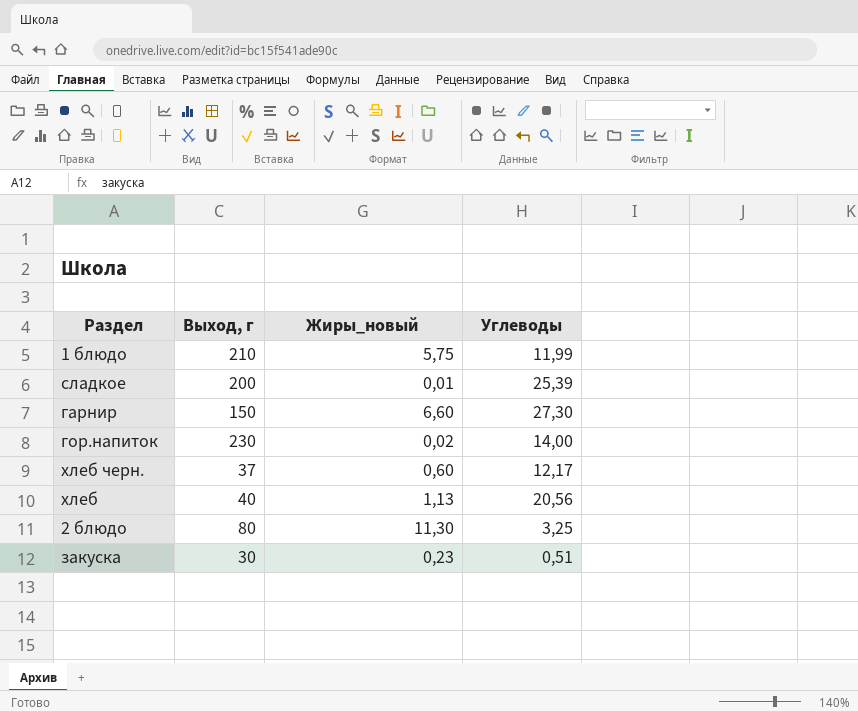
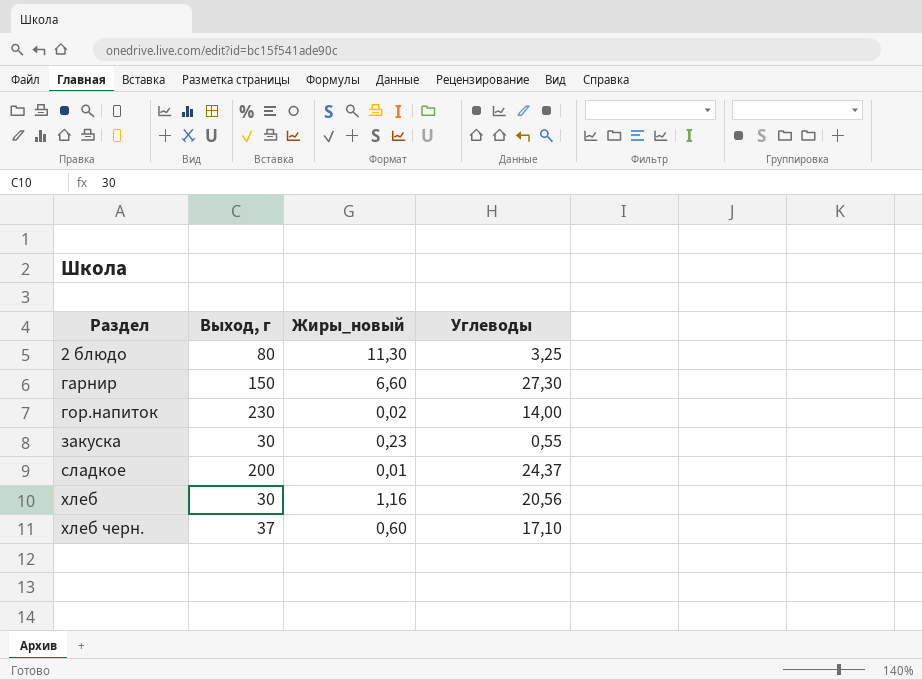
row order: none -> Раздел ascending
row 1 блюдо: 210 | 5,75 | 11,99 -> none
закуска | Углеводы: 0,51 -> 0,55
сладкое | Углеводы: 25,39 -> 24,37
хлеб | Выход, г: 40 -> 30
хлеб | Жиры_новый: 1,13 -> 1,16
хлеб черн. | Углеводы: 12,17 -> 17,10

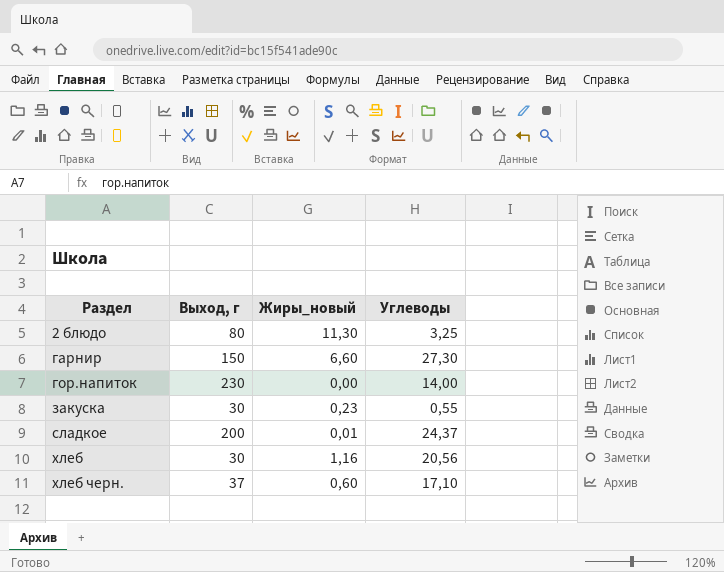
гор.напиток | Жиры_новый: 0,02 -> 0,00

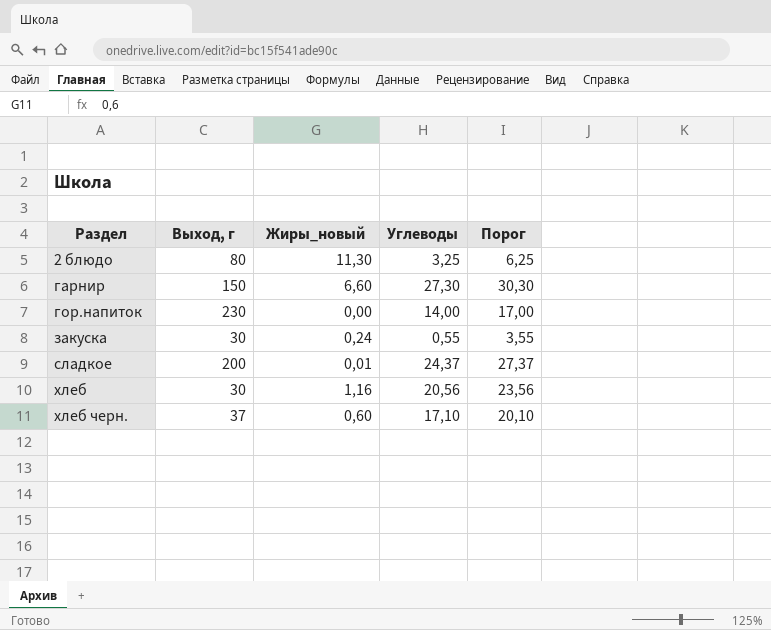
column Порог | formula: none -> [Углеводы] + 3
закуска | Жиры_новый: 0,23 -> 0,24

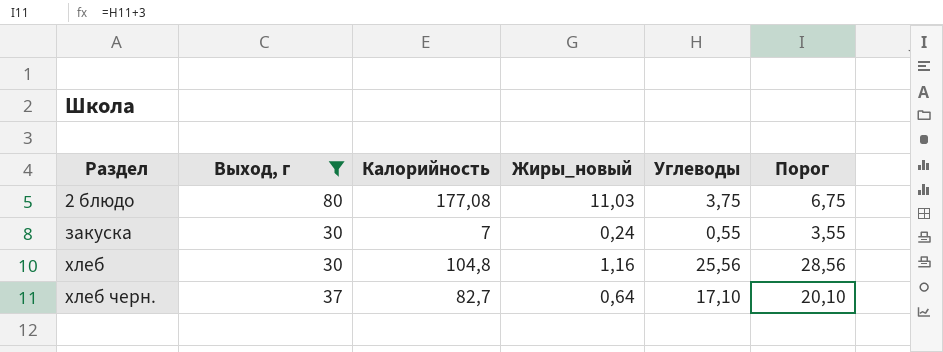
filter: none -> Выход, г <= 80
column Калорийность | position: none -> 3
2 блюдо | Жиры_новый: 11,30 -> 11,03
2 блюдо | Углеводы: 3,25 -> 3,75
2 блюдо | Порог: 6,25 -> 6,75
хлеб | Углеводы: 20,56 -> 25,56
хлеб | Порог: 23,56 -> 28,56
хлеб черн. | Жиры_новый: 0,60 -> 0,64

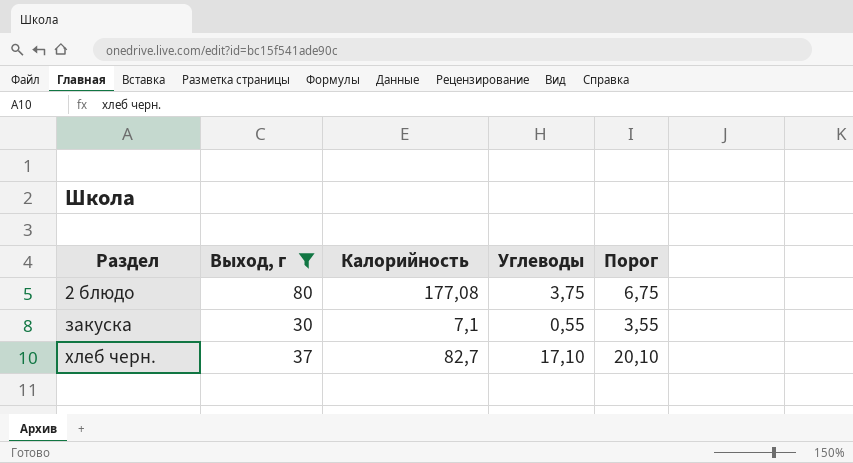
column Жиры_новый | position: 4 -> none
row хлеб: 30 | 104,8 | 1,16 | 25,56 | 28,56 -> none
закуска | Калорийность: 7 -> 7,1

